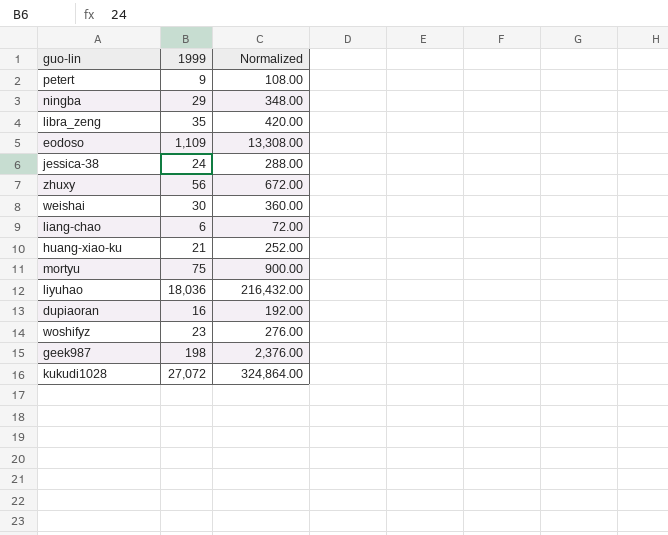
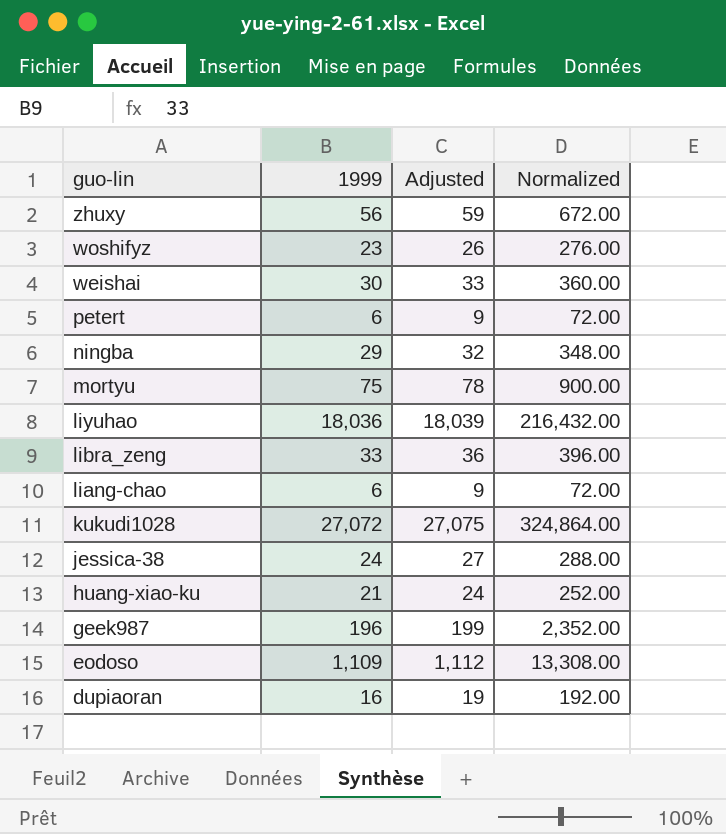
row order: none -> guo-lin descending
column Adjusted | formula: none -> [1999] + 3
petert | 1999: 9 -> 6
petert | Normalized: 108.00 -> 72.00
libra_zeng | 1999: 35 -> 33
libra_zeng | Normalized: 420.00 -> 396.00
geek987 | 1999: 198 -> 196
geek987 | Normalized: 2,376.00 -> 2,352.00

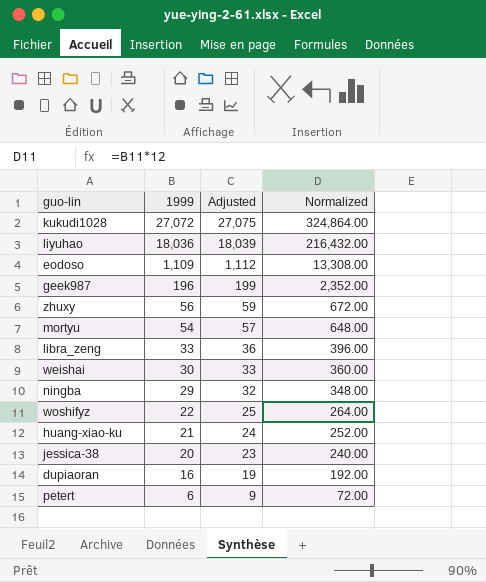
row order: guo-lin descending -> 1999 descending
row liang-chao: 6 | 9 | 72.00 -> none
mortyu | 1999: 75 -> 54
mortyu | Adjusted: 78 -> 57
mortyu | Normalized: 900.00 -> 648.00
woshifyz | 1999: 23 -> 22
woshifyz | Adjusted: 26 -> 25
woshifyz | Normalized: 276.00 -> 264.00
jessica-38 | 1999: 24 -> 20
jessica-38 | Adjusted: 27 -> 23
jessica-38 | Normalized: 288.00 -> 240.00

